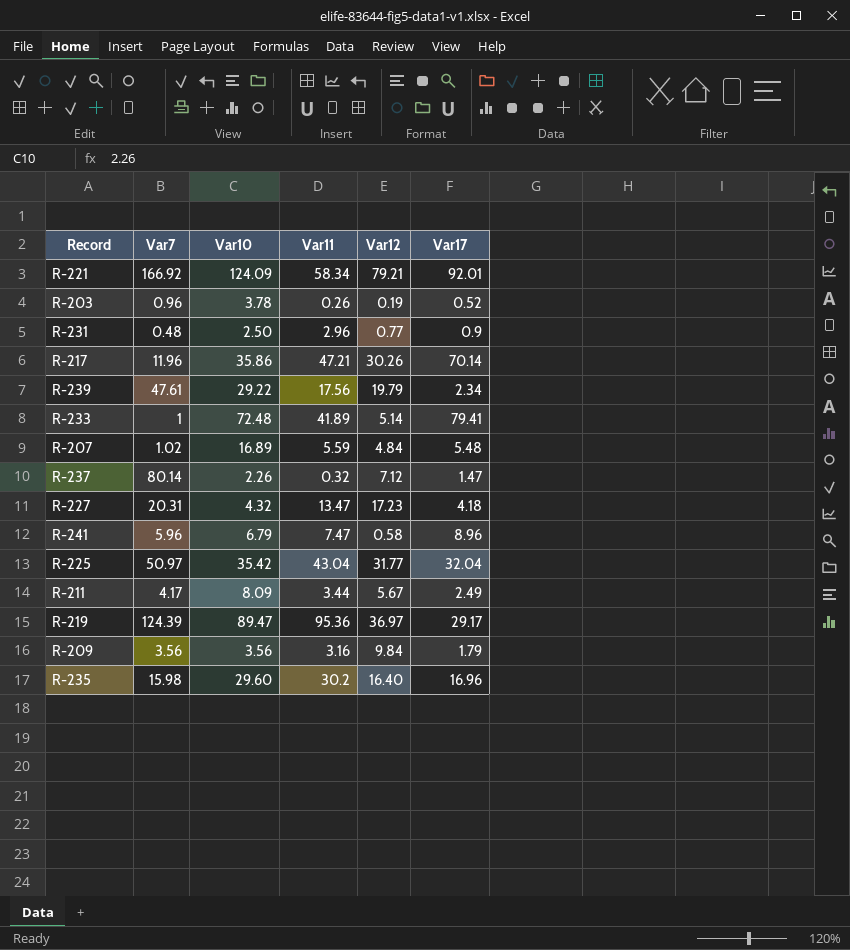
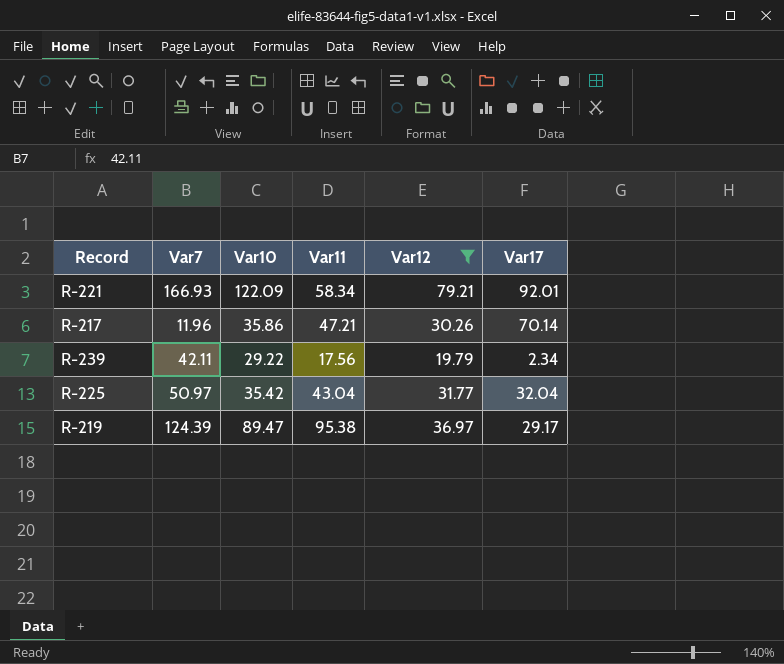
filter: none -> Var12 >= 19.79
R-221 | Var7: 166.92 -> 166.93
R-221 | Var10: 124.09 -> 122.09
R-239 | Var7: 47.61 -> 42.11
R-219 | Var11: 95.36 -> 95.38

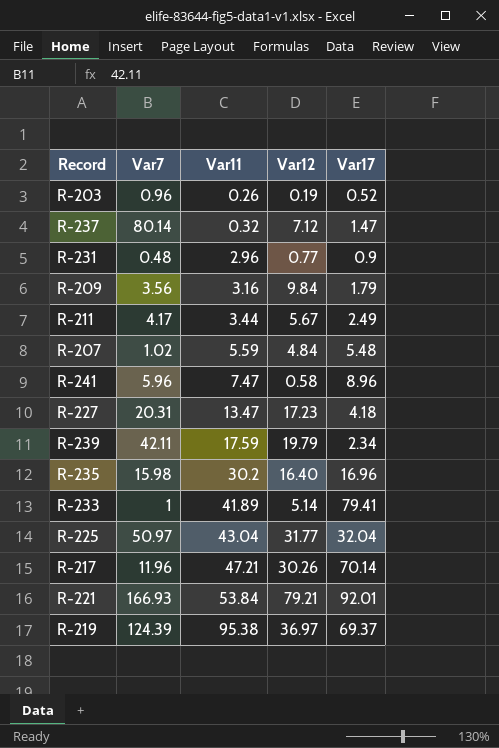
filter: Var12 >= 19.79 -> none
row order: none -> Var11 ascending
column Var10 | position: 3 -> none
R-239 | Var11: 17.56 -> 17.59
R-221 | Var11: 58.34 -> 53.84
R-219 | Var17: 29.17 -> 69.37

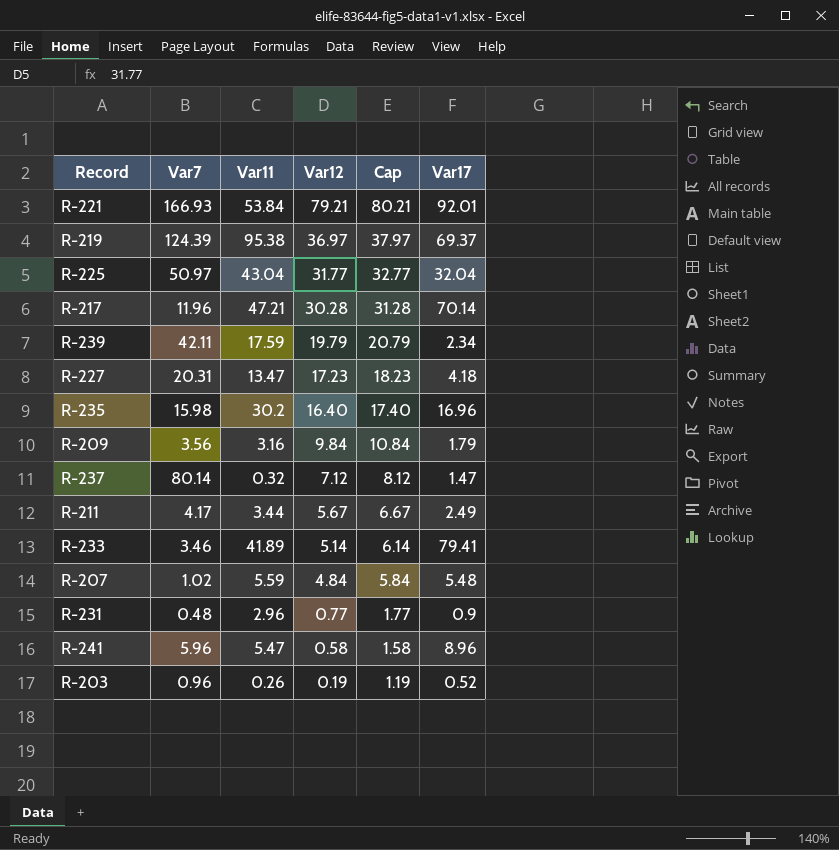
row order: Var11 ascending -> Var12 descending
column Cap | formula: none -> [Var12] + 1
R-217 | Var12: 30.26 -> 30.28
R-233 | Var7: 1 -> 3.46
R-241 | Var11: 7.47 -> 5.47

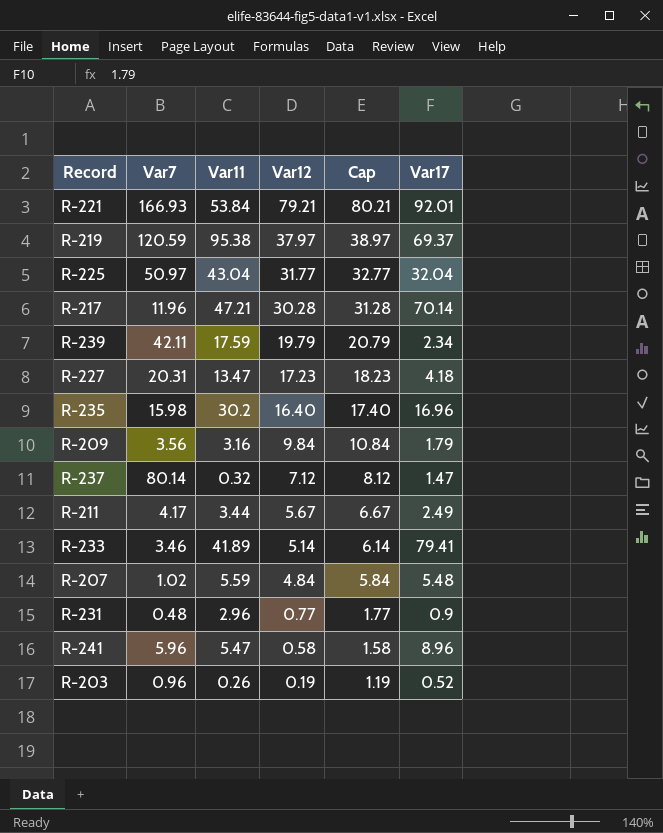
R-219 | Var7: 124.39 -> 120.59
R-219 | Var12: 36.97 -> 37.97
R-219 | Cap: 37.97 -> 38.97

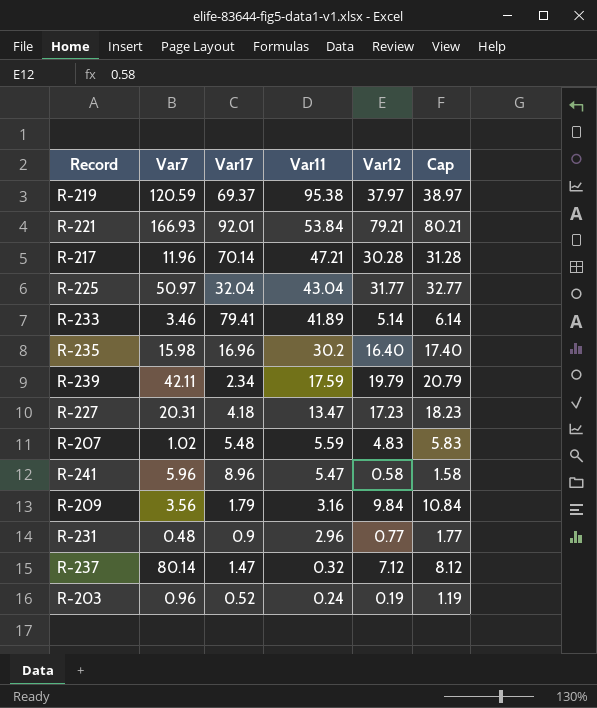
row order: Var12 descending -> Var11 descending
column Var17 | position: 6 -> 3
row R-211: 4.17 | 3.44 | 5.67 | 6.67 | 2.49 -> none
R-207 | Var12: 4.84 -> 4.83
R-207 | Cap: 5.84 -> 5.83
R-203 | Var11: 0.26 -> 0.24

